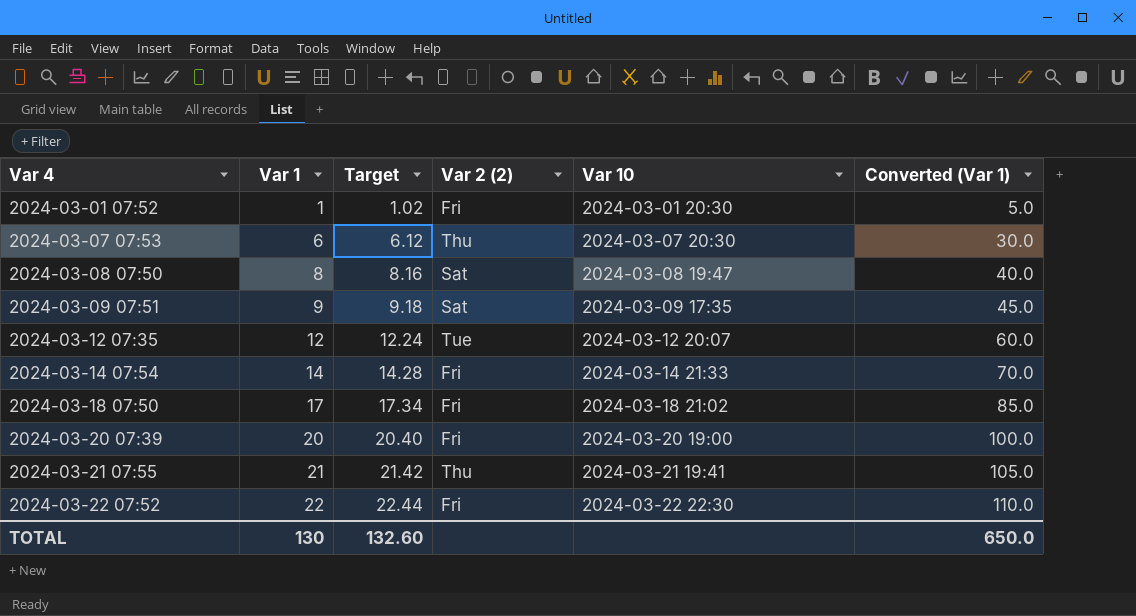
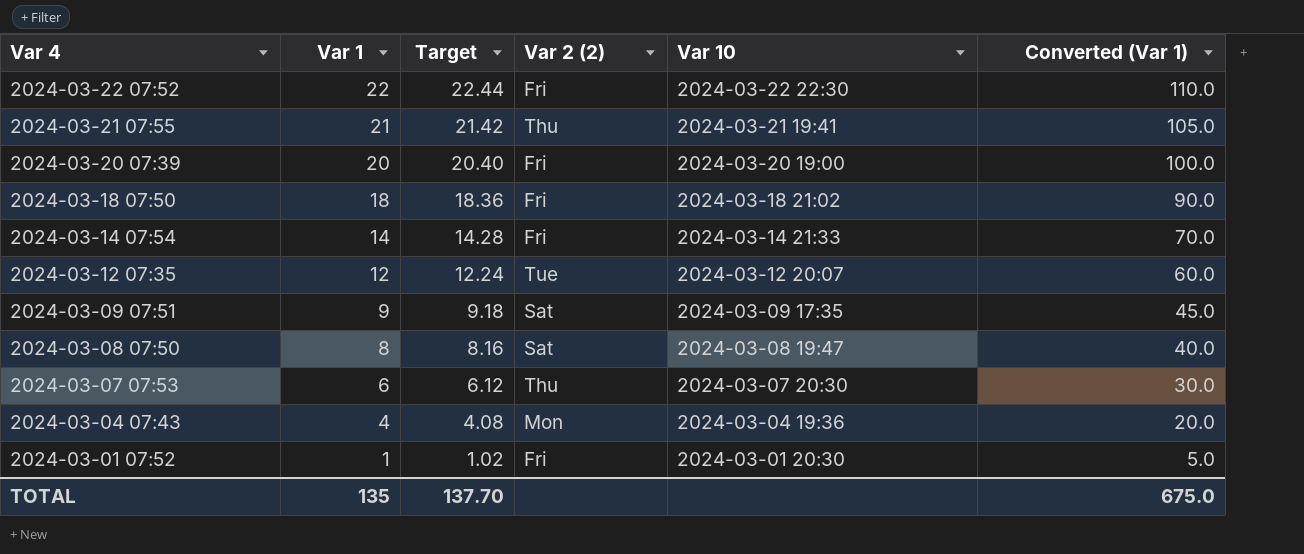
row order: Var 4 ascending -> Var 4 descending
2024-03-18 07:50 | Var 1: 17 -> 18
2024-03-18 07:50 | Target: 17.34 -> 18.36
2024-03-18 07:50 | Converted (Var 1): 85.0 -> 90.0
row 2024-03-04 07:43: none -> 4 | 4.08 | Mon | 2024-03-04 19:36 | 20.0
TOTAL | Var 1: 130 -> 135
TOTAL | Target: 132.60 -> 137.70
TOTAL | Converted (Var 1): 650.0 -> 675.0

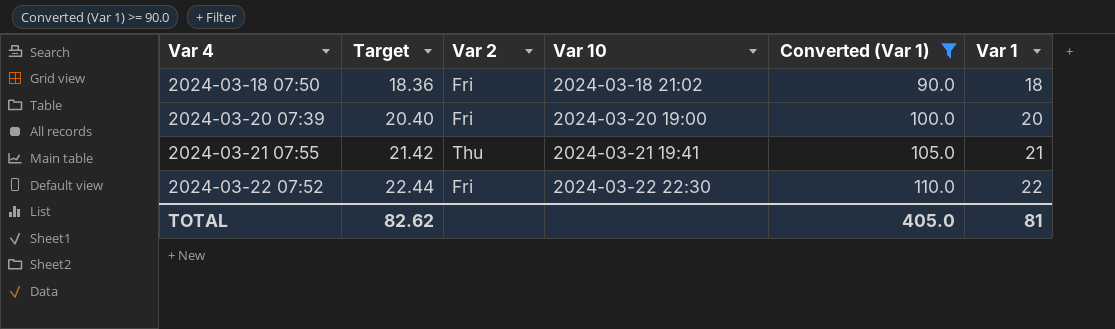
filter: none -> Converted (Var 1) >= 90.0
row order: Var 4 descending -> Var 4 ascending
column name: Var 2 (2) -> Var 2
column Var 1 | position: 2 -> 6
TOTAL | Target: 137.70 -> 82.62
TOTAL | Converted (Var 1): 675.0 -> 405.0
TOTAL | Var 1: 135 -> 81

